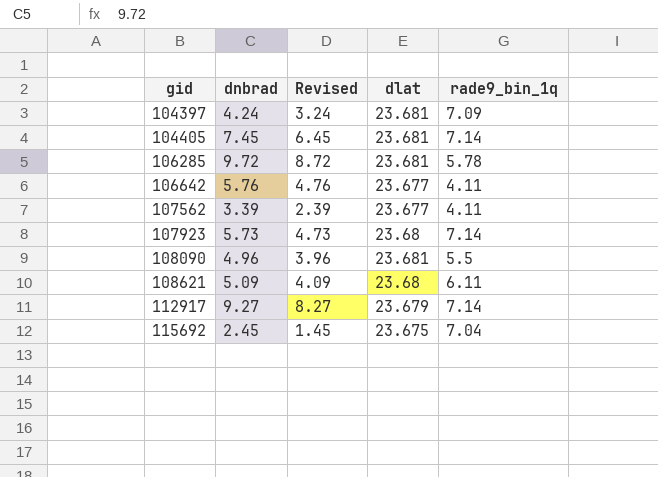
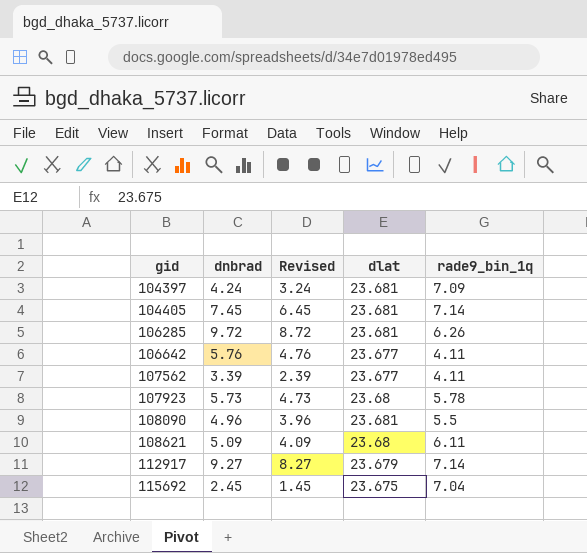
106285 | rade9_bin_1q: 5.78 -> 6.26
107923 | rade9_bin_1q: 7.14 -> 5.78

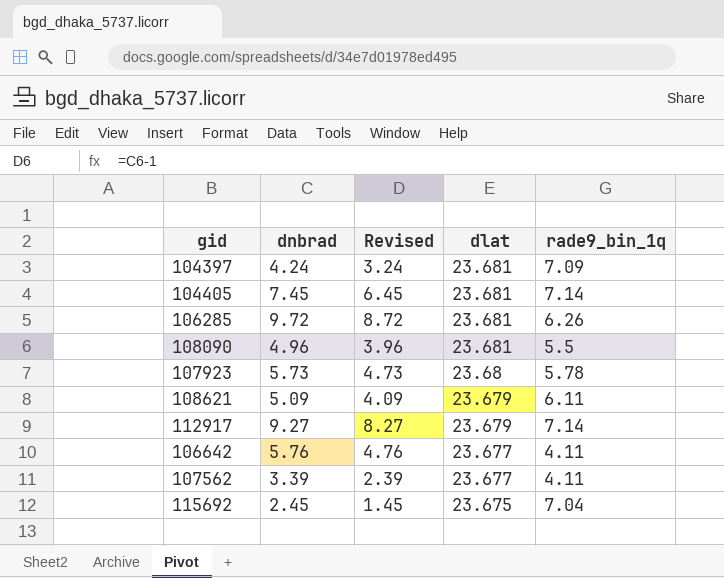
row order: gid ascending -> dlat descending
108621 | dlat: 23.68 -> 23.679

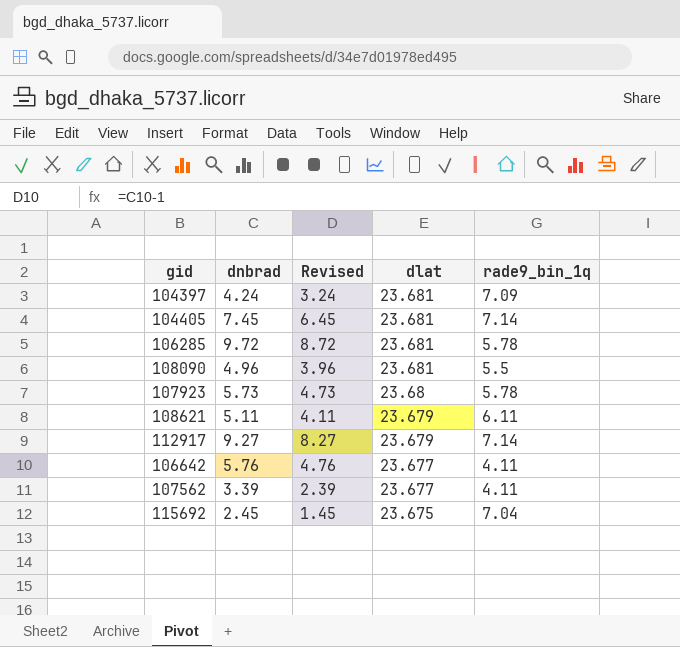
106285 | rade9_bin_1q: 6.26 -> 5.78
108621 | dnbrad: 5.09 -> 5.11
108621 | Revised: 4.09 -> 4.11

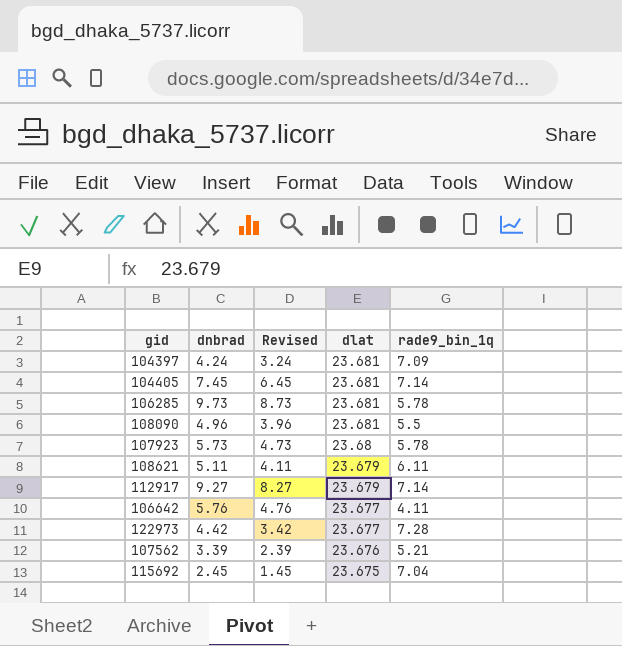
106285 | dnbrad: 9.72 -> 9.73
106285 | Revised: 8.72 -> 8.73
row 122973: none -> 4.42 | 3.42 | 23.677 | 7.28
107562 | dlat: 23.677 -> 23.676
107562 | rade9_bin_1q: 4.11 -> 5.21

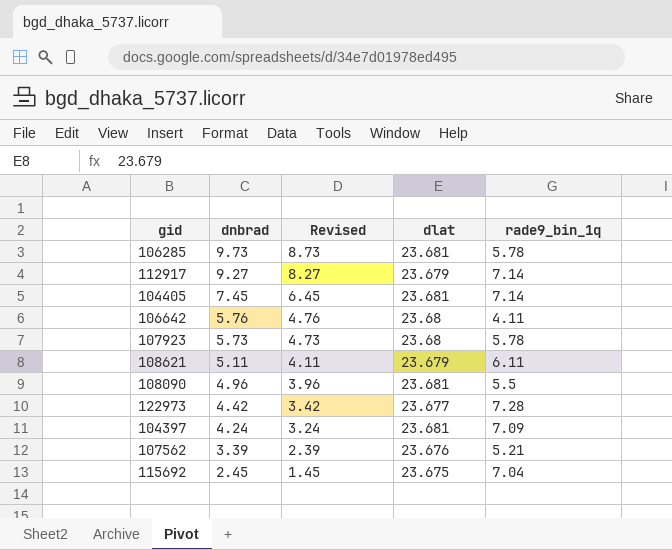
row order: dlat descending -> dnbrad descending
106642 | dlat: 23.677 -> 23.68

